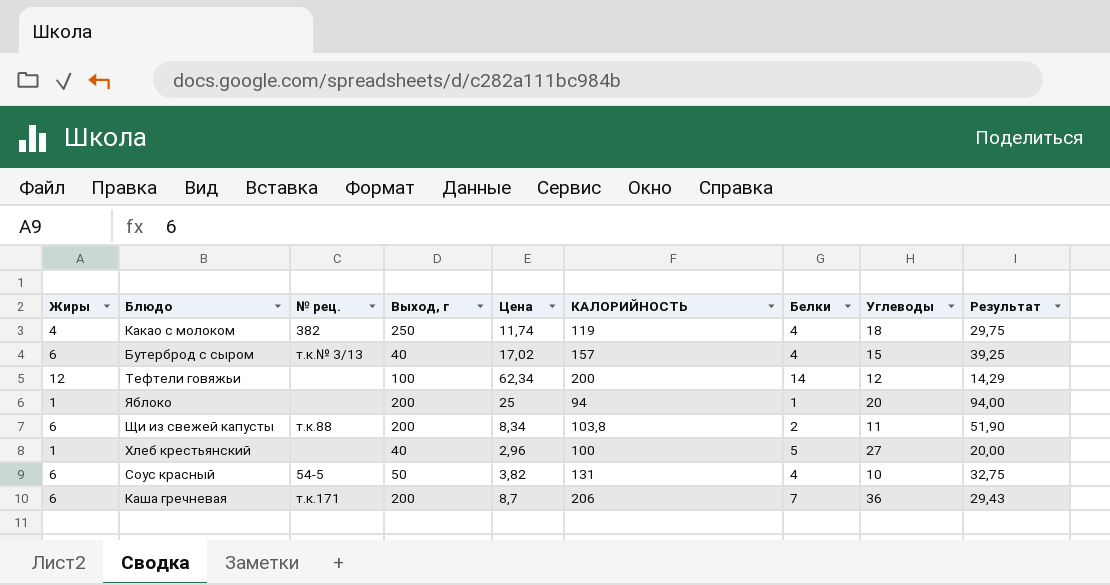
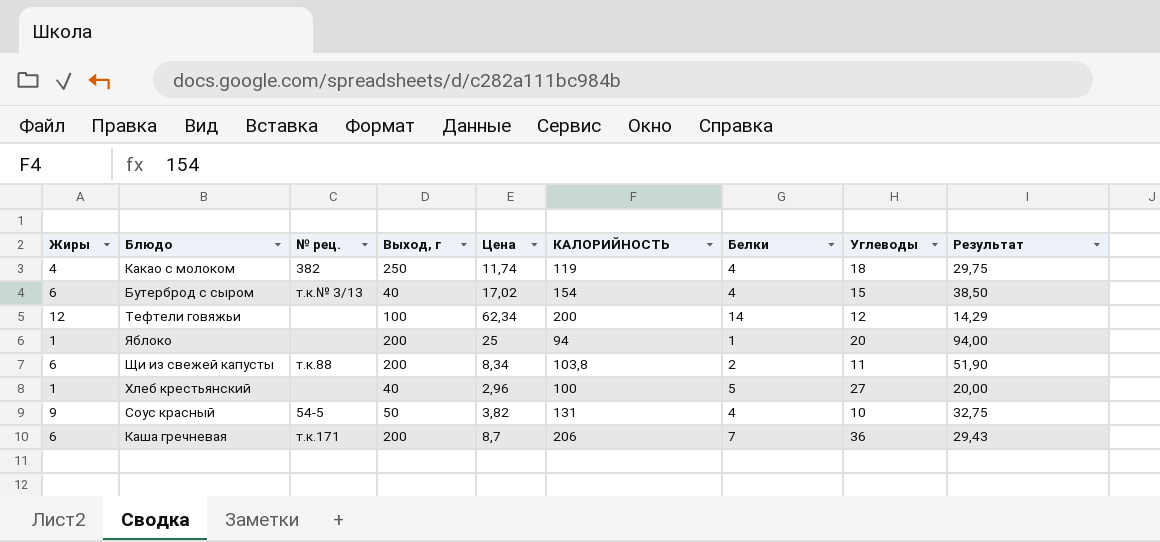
Бутерброд с сыром | КАЛОРИЙНОСТЬ: 157 -> 154
Бутерброд с сыром | Результат: 39,25 -> 38,50
Соус красный | Жиры: 6 -> 9

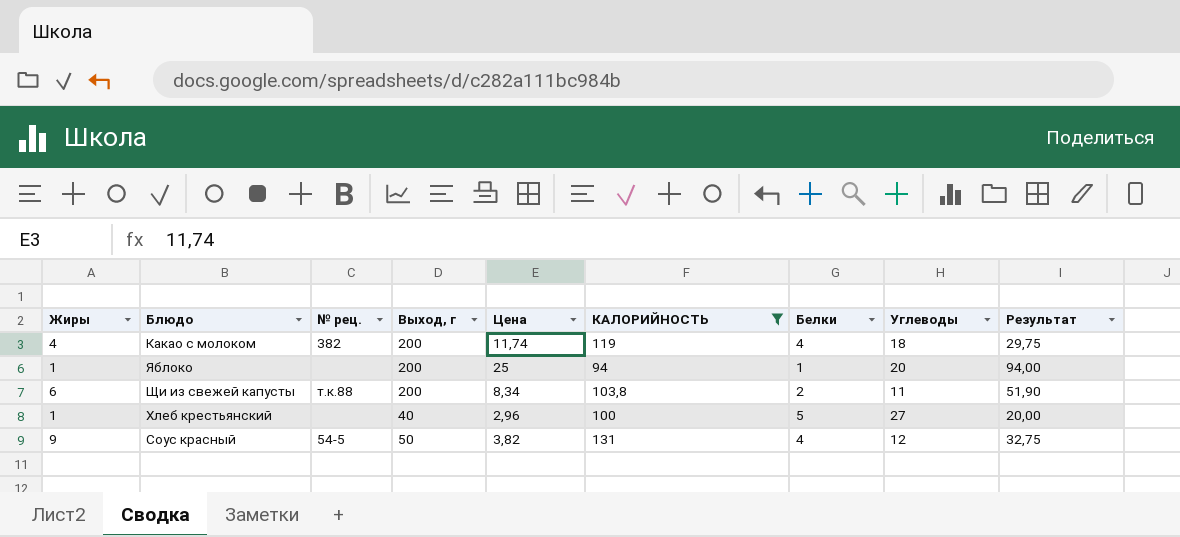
filter: none -> КАЛОРИЙНОСТЬ <= 131
Какао с молоком | Выход, г: 250 -> 200
Соус красный | Углеводы: 10 -> 12

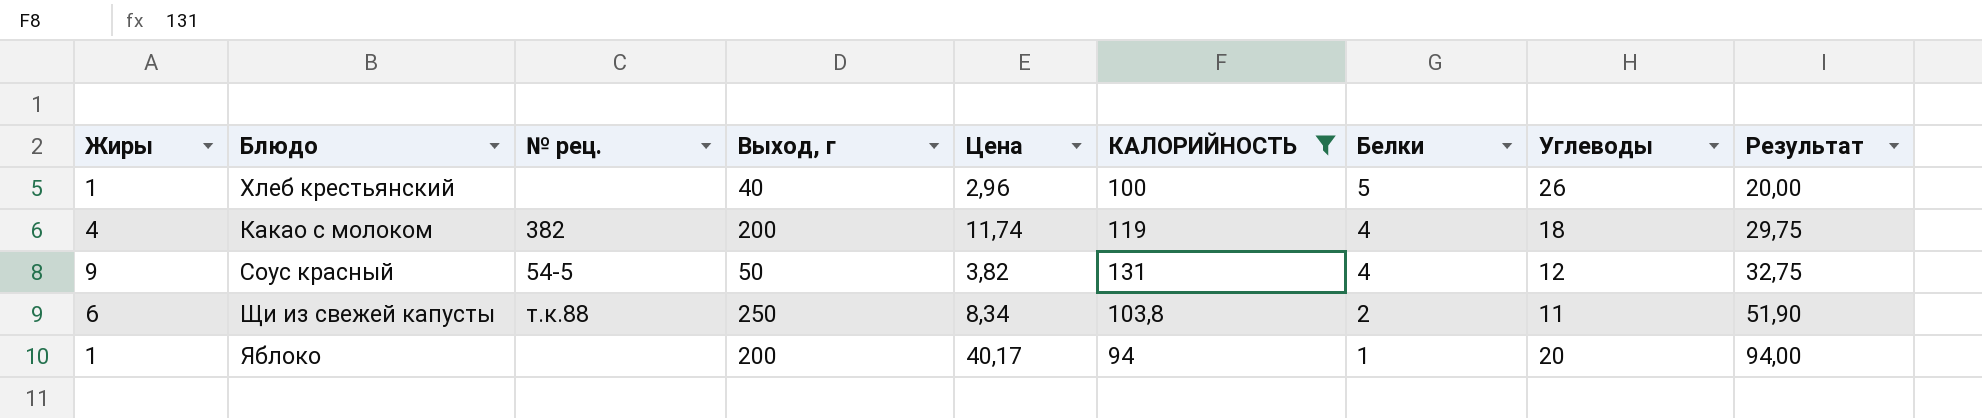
row order: none -> Белки descending
Хлеб крестьянский | Углеводы: 27 -> 26
Щи из свежей капусты | Выход, г: 200 -> 250
Яблоко | Цена: 25 -> 40,17

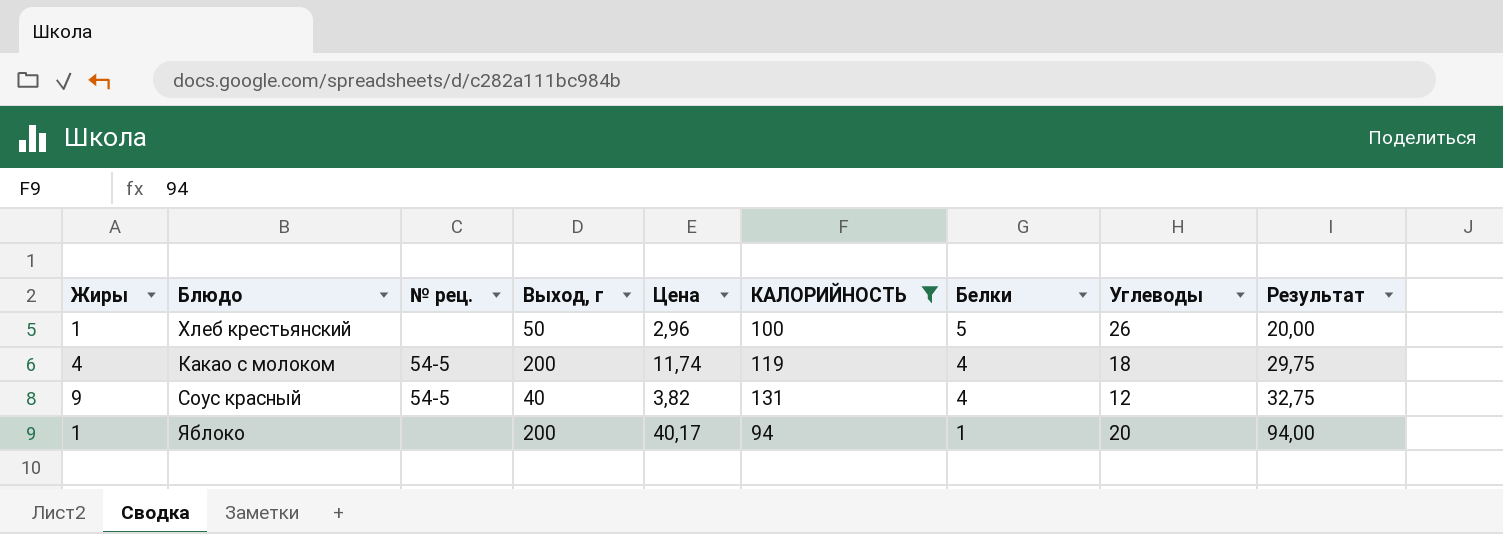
row Щи из свежей капусты: 6 | т.к.88 | 250 | 8,34 | 103,8 | 2 | 11 | 51,90 -> none
Хлеб крестьянский | Выход, г: 40 -> 50
Какао с молоком | № рец.: 382 -> 54-5
Соус красный | Выход, г: 50 -> 40

